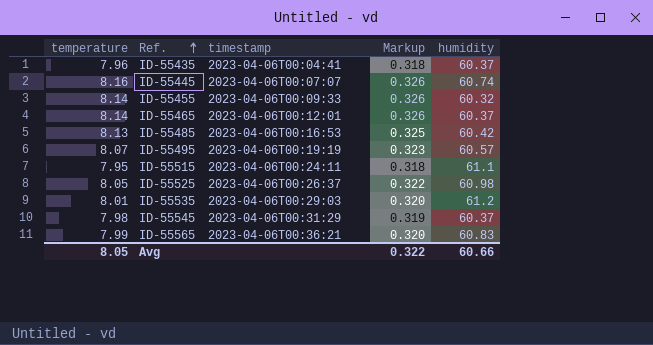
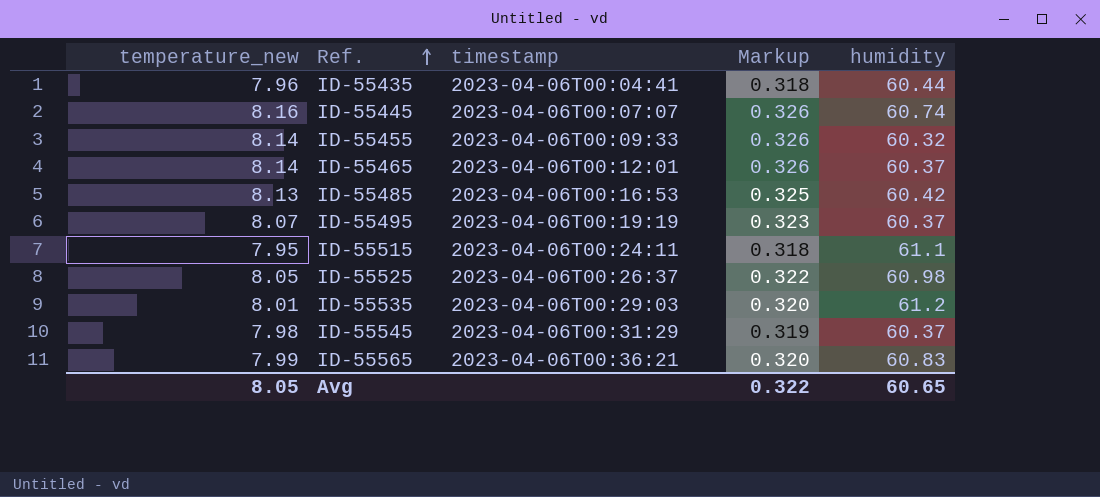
column name: temperature -> temperature_new
ID-55435 | humidity: 60.37 -> 60.44
ID-55495 | humidity: 60.57 -> 60.37
Avg | humidity: 60.66 -> 60.65

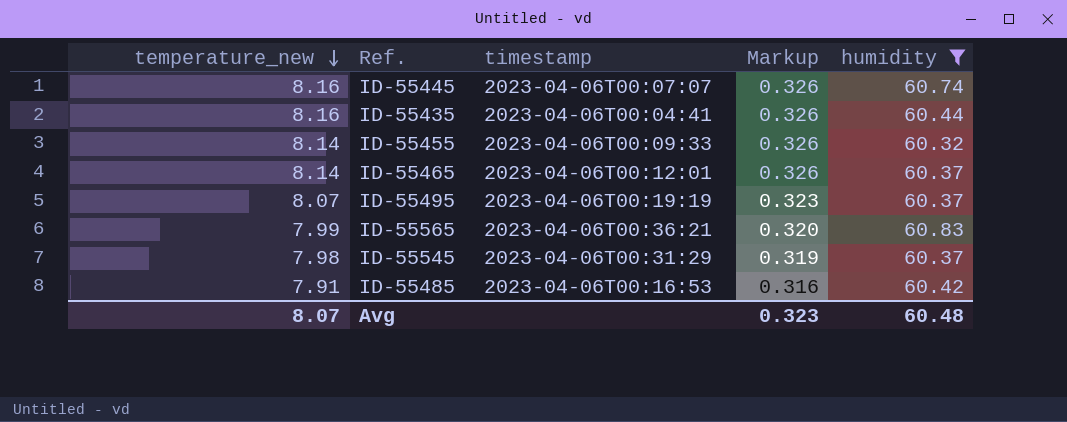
filter: none -> humidity <= 60.83
row order: Ref. ascending -> temperature_new descending
ID-55435 | temperature_new: 7.96 -> 8.16
ID-55435 | Markup: 0.318 -> 0.326
ID-55485 | temperature_new: 8.13 -> 7.91
ID-55485 | Markup: 0.325 -> 0.316
Avg | temperature_new: 8.05 -> 8.07
Avg | Markup: 0.322 -> 0.323
Avg | humidity: 60.65 -> 60.48

